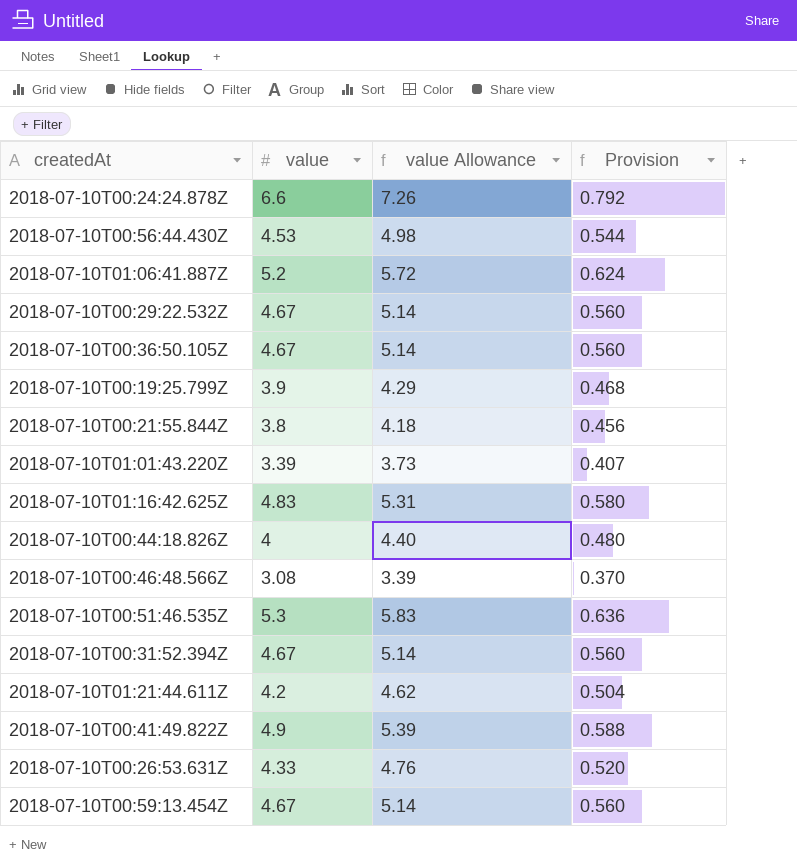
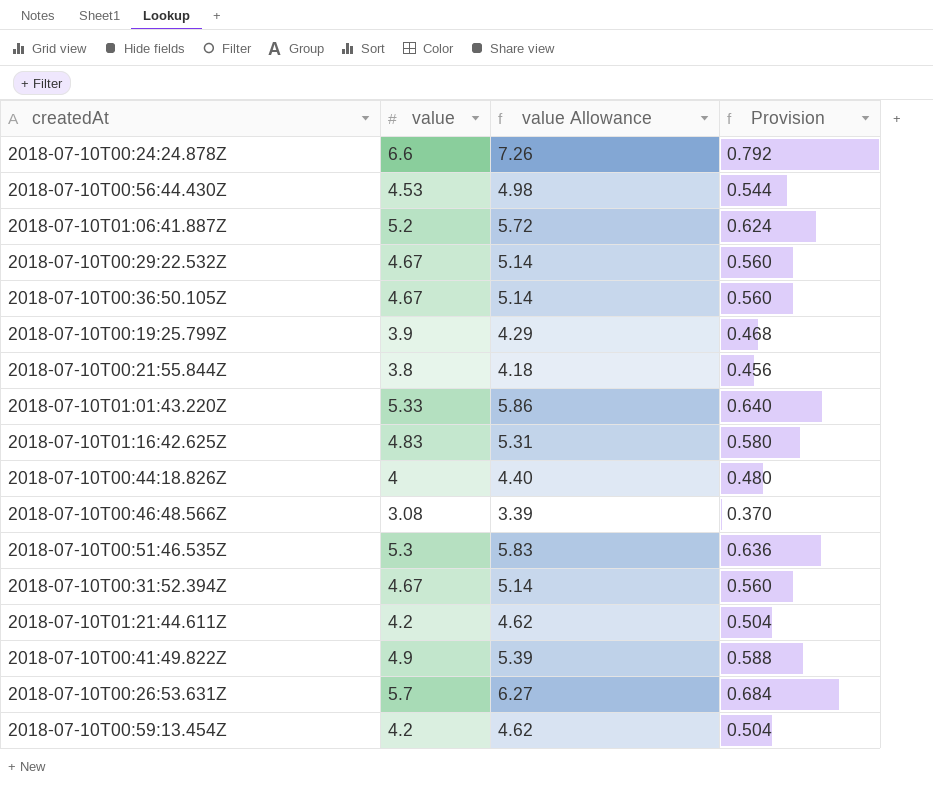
2018-07-10T01:01:43.220Z | value: 3.39 -> 5.33
2018-07-10T01:01:43.220Z | value Allowance: 3.73 -> 5.86
2018-07-10T01:01:43.220Z | Provision: 0.407 -> 0.640
2018-07-10T00:26:53.631Z | value: 4.33 -> 5.7
2018-07-10T00:26:53.631Z | value Allowance: 4.76 -> 6.27
2018-07-10T00:26:53.631Z | Provision: 0.520 -> 0.684
2018-07-10T00:59:13.454Z | value: 4.67 -> 4.2
2018-07-10T00:59:13.454Z | value Allowance: 5.14 -> 4.62
2018-07-10T00:59:13.454Z | Provision: 0.560 -> 0.504

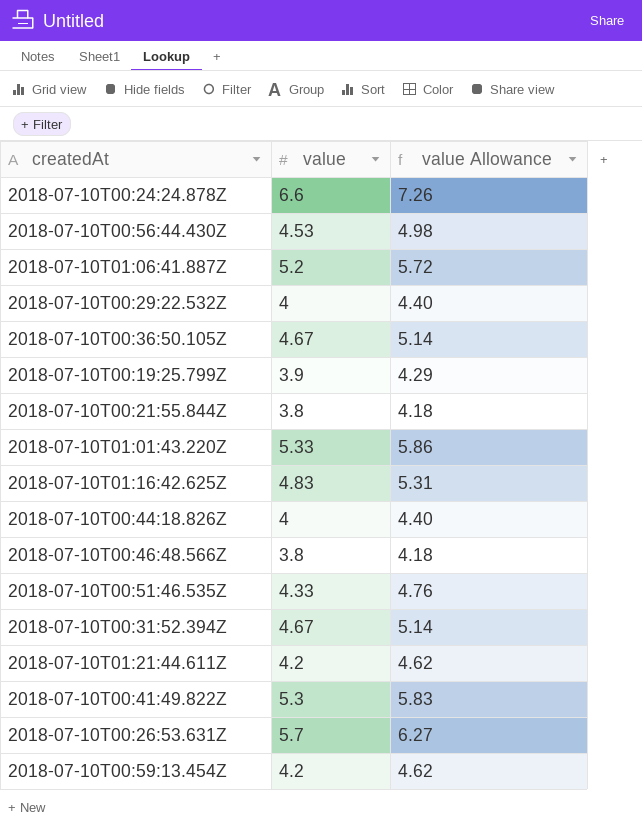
column Provision | formula: [value] * 0.12 -> none
2018-07-10T00:29:22.532Z | value: 4.67 -> 4
2018-07-10T00:29:22.532Z | value Allowance: 5.14 -> 4.40
2018-07-10T00:46:48.566Z | value: 3.08 -> 3.8
2018-07-10T00:46:48.566Z | value Allowance: 3.39 -> 4.18
2018-07-10T00:51:46.535Z | value: 5.3 -> 4.33
2018-07-10T00:51:46.535Z | value Allowance: 5.83 -> 4.76
2018-07-10T00:41:49.822Z | value: 4.9 -> 5.3
2018-07-10T00:41:49.822Z | value Allowance: 5.39 -> 5.83

